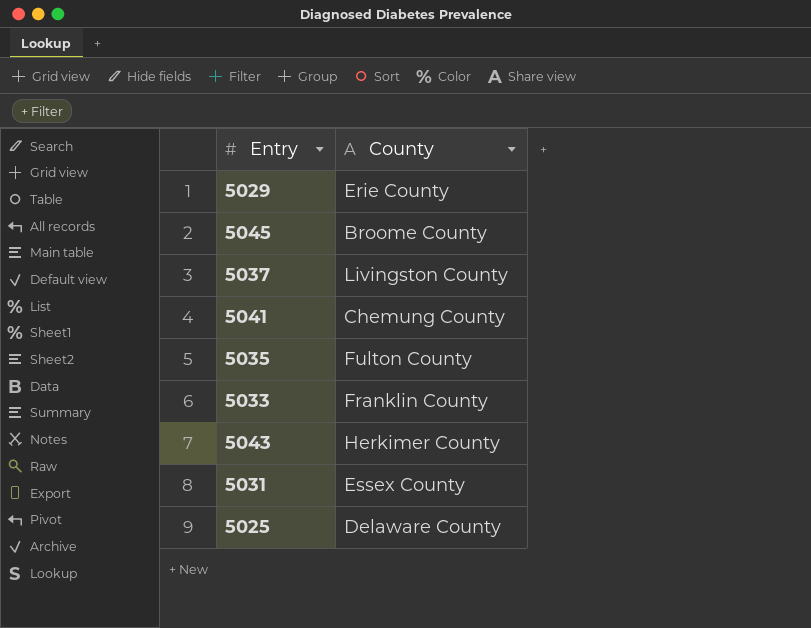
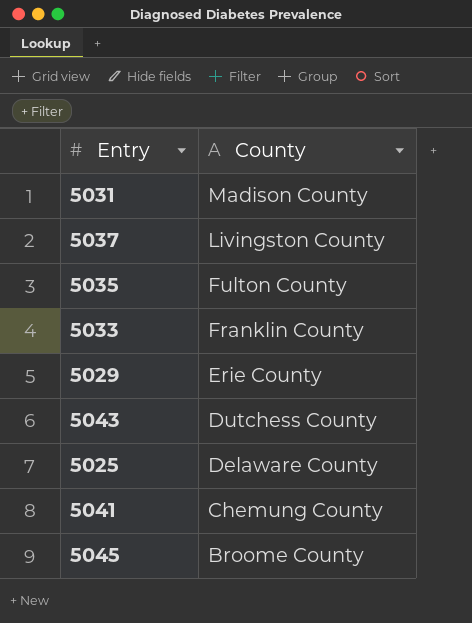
row order: none -> County descending
5031 | County: Essex County -> Madison County
5043 | County: Herkimer County -> Dutchess County

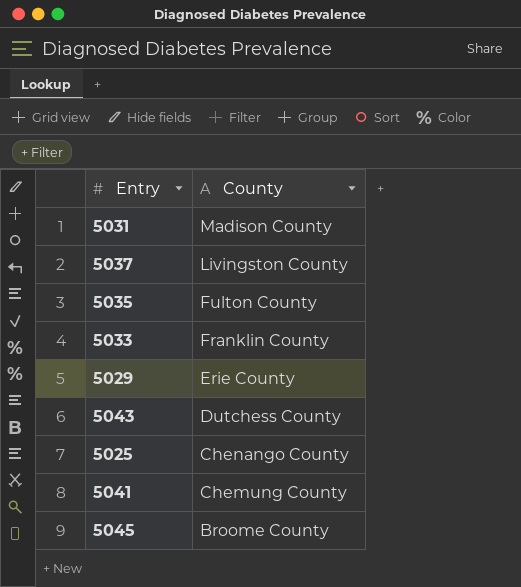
5025 | County: Delaware County -> Chenango County

